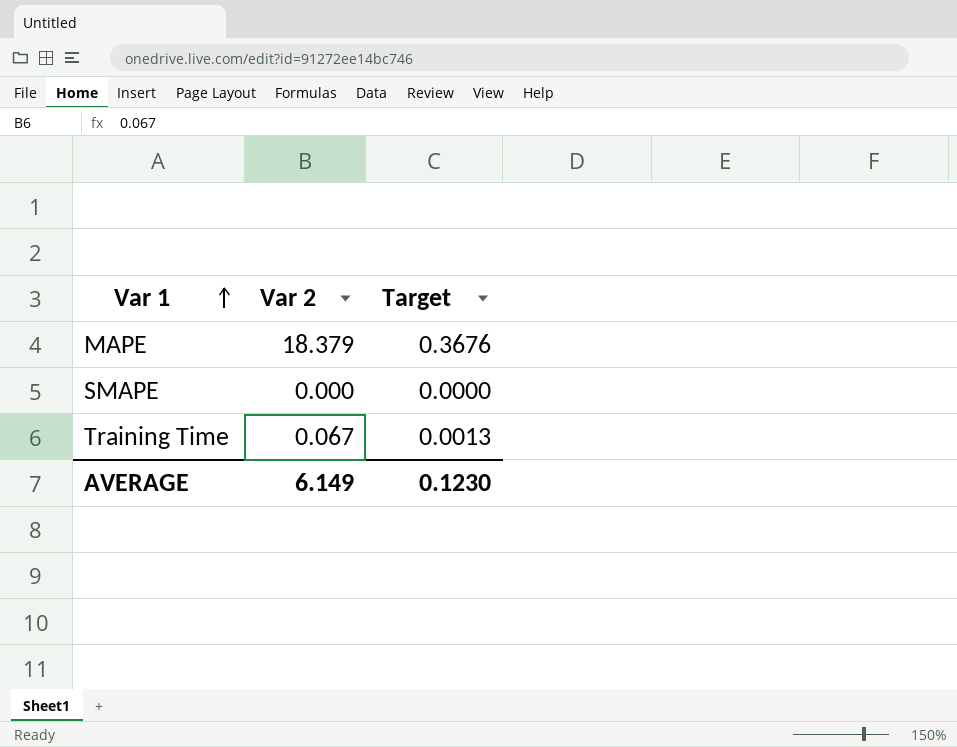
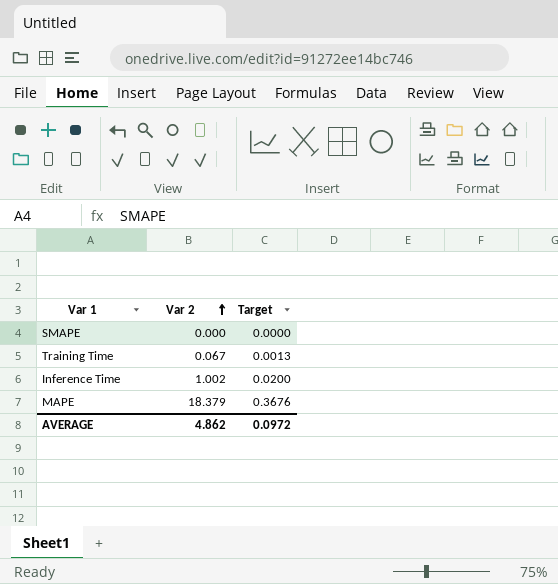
row order: Var 1 ascending -> Var 2 ascending
row Inference Time: none -> 1.002 | 0.0200
AVERAGE | Var 2: 6.149 -> 4.862
AVERAGE | Target: 0.1230 -> 0.0972

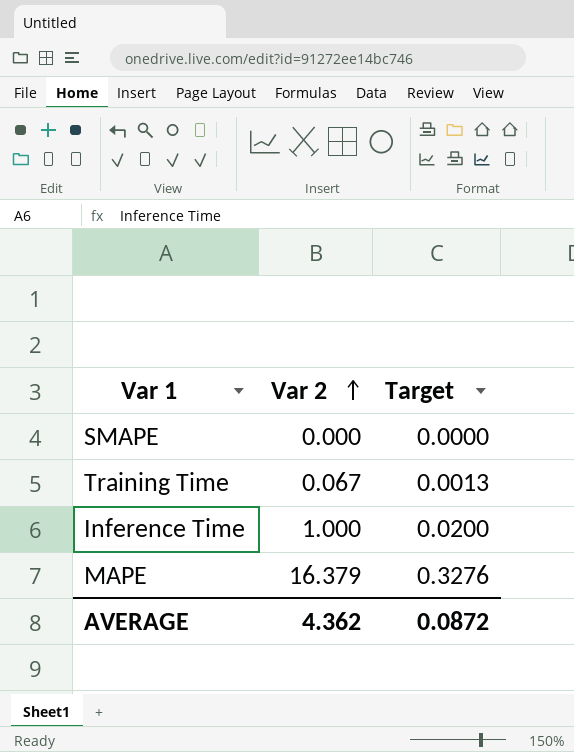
Inference Time | Var 2: 1.002 -> 1.000
MAPE | Var 2: 18.379 -> 16.379
MAPE | Target: 0.3676 -> 0.3276
AVERAGE | Var 2: 4.862 -> 4.362
AVERAGE | Target: 0.0972 -> 0.0872

